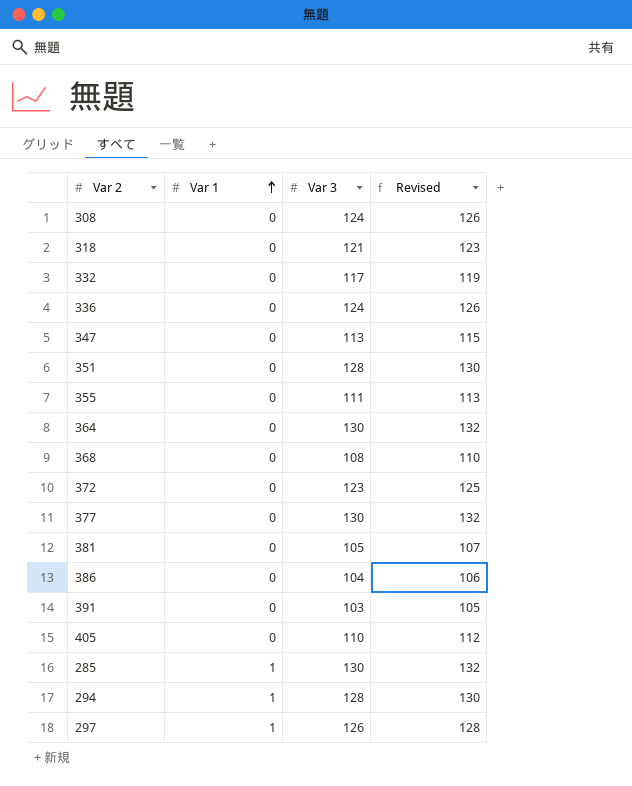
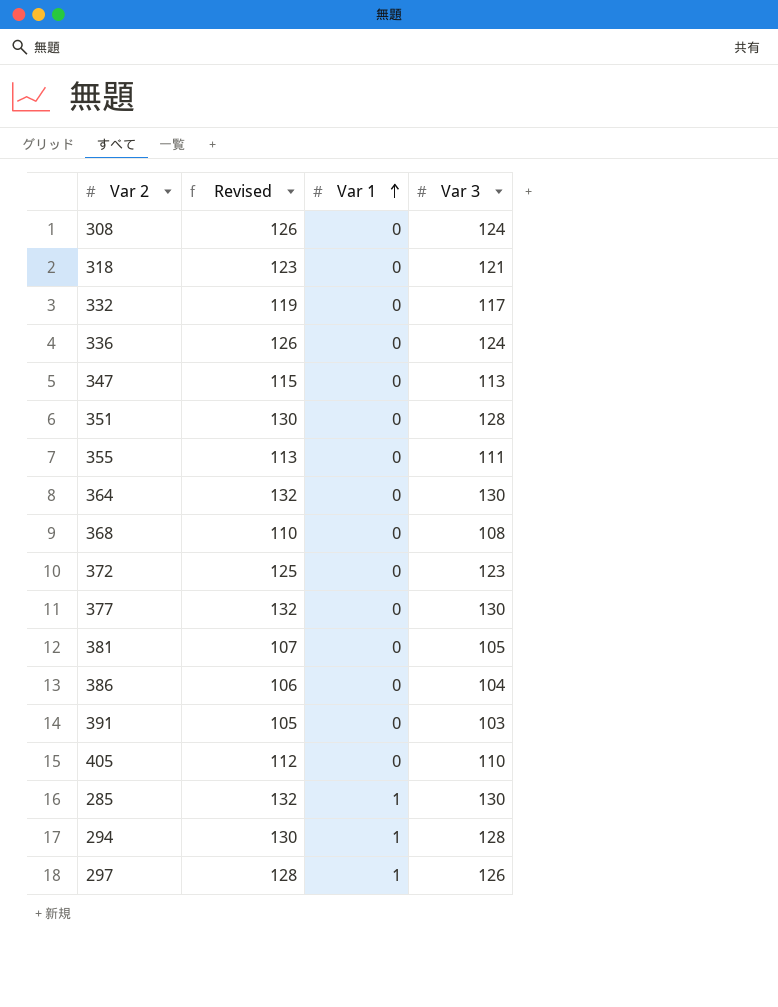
column Revised | position: 4 -> 2

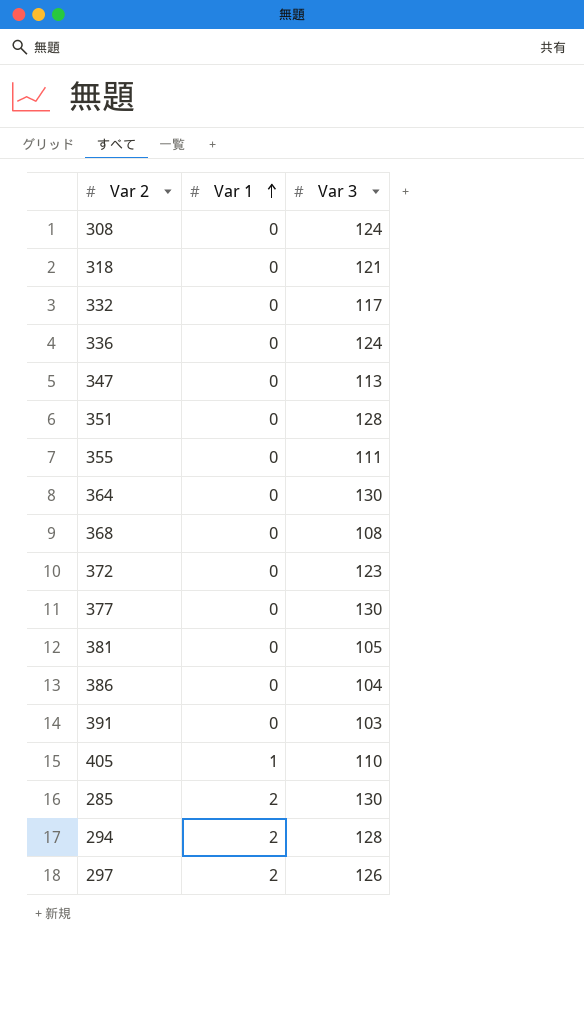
column Revised | formula: [Var 3] + 2 -> none
405 | Var 1: 0 -> 1
285 | Var 1: 1 -> 2
294 | Var 1: 1 -> 2
297 | Var 1: 1 -> 2

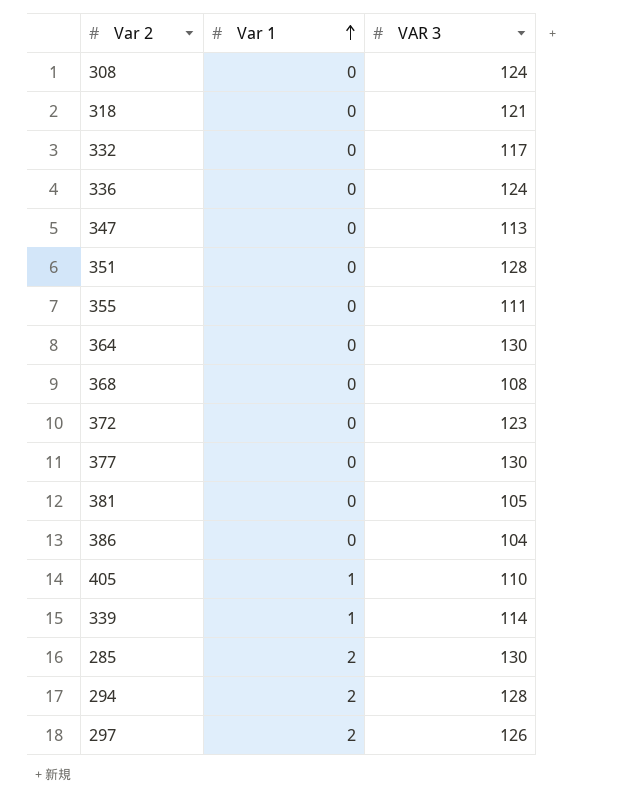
column name: Var 3 -> VAR 3
row 391: 0 | 103 -> none
row 339: none -> 1 | 114

